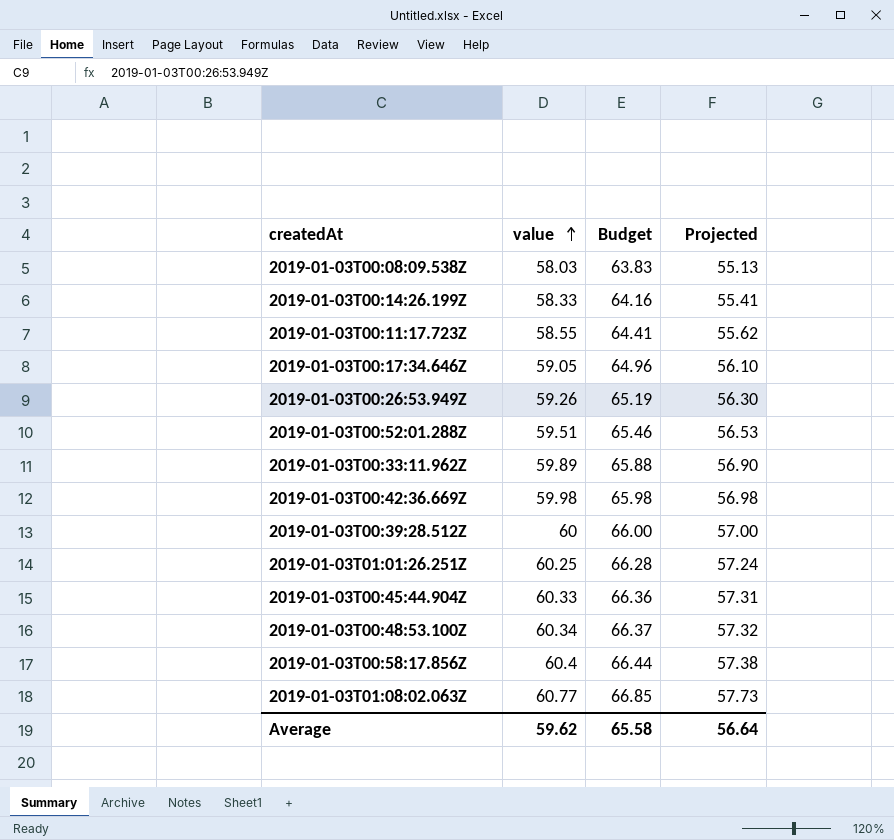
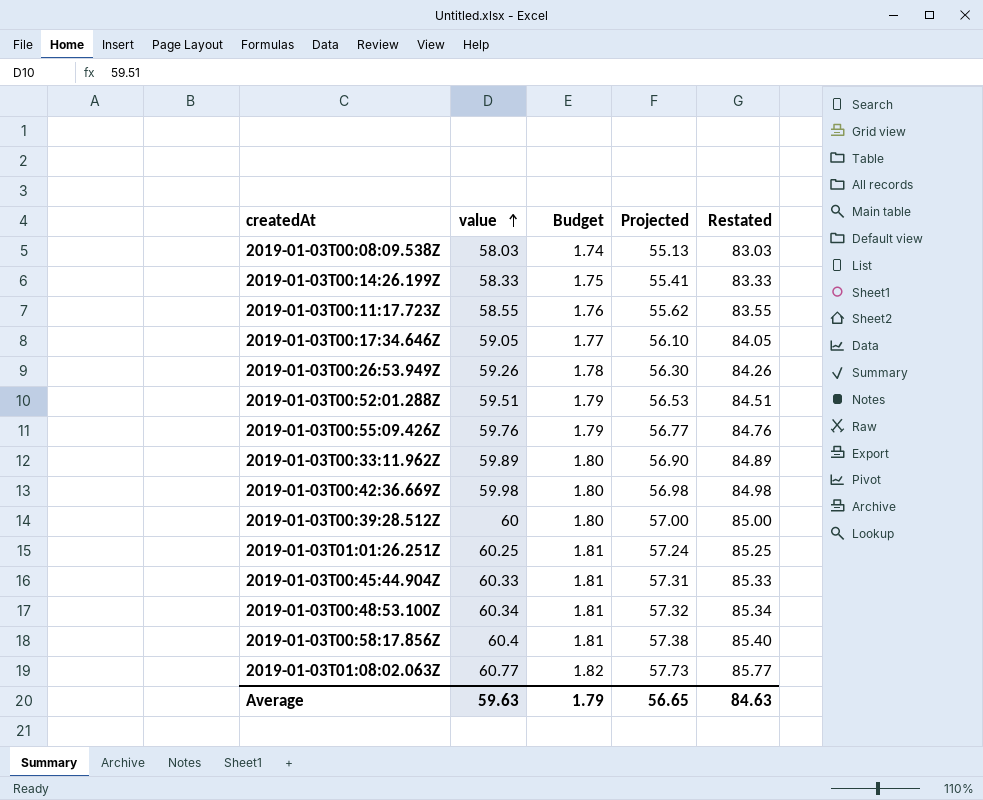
column Budget | formula: [value] * 1.1 -> [value] * 0.03
column Restated | formula: none -> [value] + 25
row 2019-01-03T00:55:09.426Z: none -> 59.76 | 1.79 | 56.77 | 84.76
Average | value: 59.62 -> 59.63
Average | Budget: 65.58 -> 1.79
Average | Projected: 56.64 -> 56.65

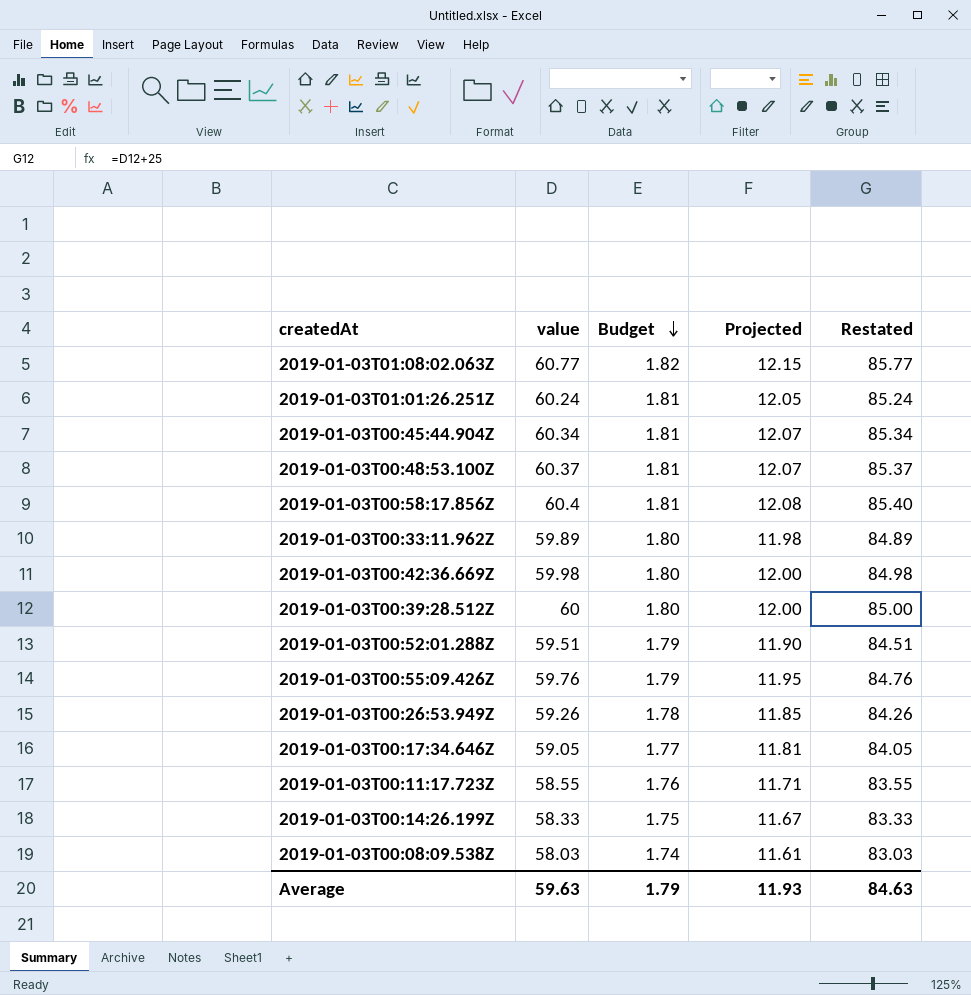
row order: value ascending -> Budget descending
column Projected | formula: [value] * 0.95 -> [value] * 0.2
2019-01-03T01:01:26.251Z | value: 60.25 -> 60.24
2019-01-03T01:01:26.251Z | Restated: 85.25 -> 85.24
2019-01-03T00:45:44.904Z | value: 60.33 -> 60.34
2019-01-03T00:45:44.904Z | Restated: 85.33 -> 85.34
2019-01-03T00:48:53.100Z | value: 60.34 -> 60.37
2019-01-03T00:48:53.100Z | Restated: 85.34 -> 85.37
Average | Projected: 56.65 -> 11.93

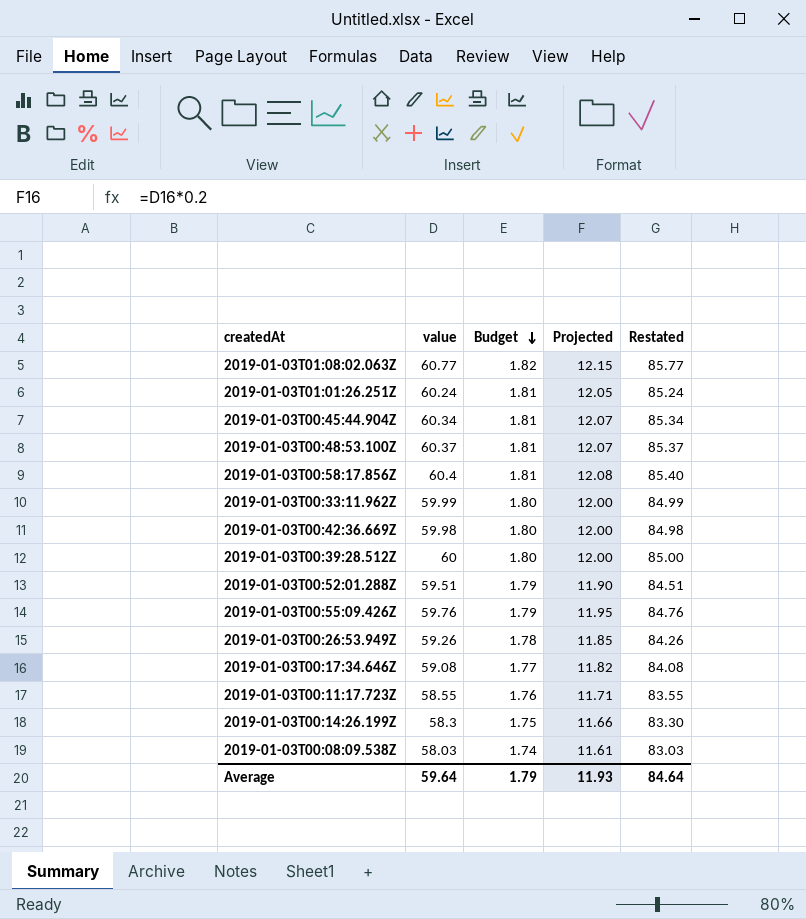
2019-01-03T00:33:11.962Z | value: 59.89 -> 59.99
2019-01-03T00:33:11.962Z | Projected: 11.98 -> 12.00
2019-01-03T00:33:11.962Z | Restated: 84.89 -> 84.99
2019-01-03T00:17:34.646Z | value: 59.05 -> 59.08
2019-01-03T00:17:34.646Z | Projected: 11.81 -> 11.82
2019-01-03T00:17:34.646Z | Restated: 84.05 -> 84.08
2019-01-03T00:14:26.199Z | value: 58.33 -> 58.3
2019-01-03T00:14:26.199Z | Projected: 11.67 -> 11.66
2019-01-03T00:14:26.199Z | Restated: 83.33 -> 83.30
Average | value: 59.63 -> 59.64
Average | Restated: 84.63 -> 84.64

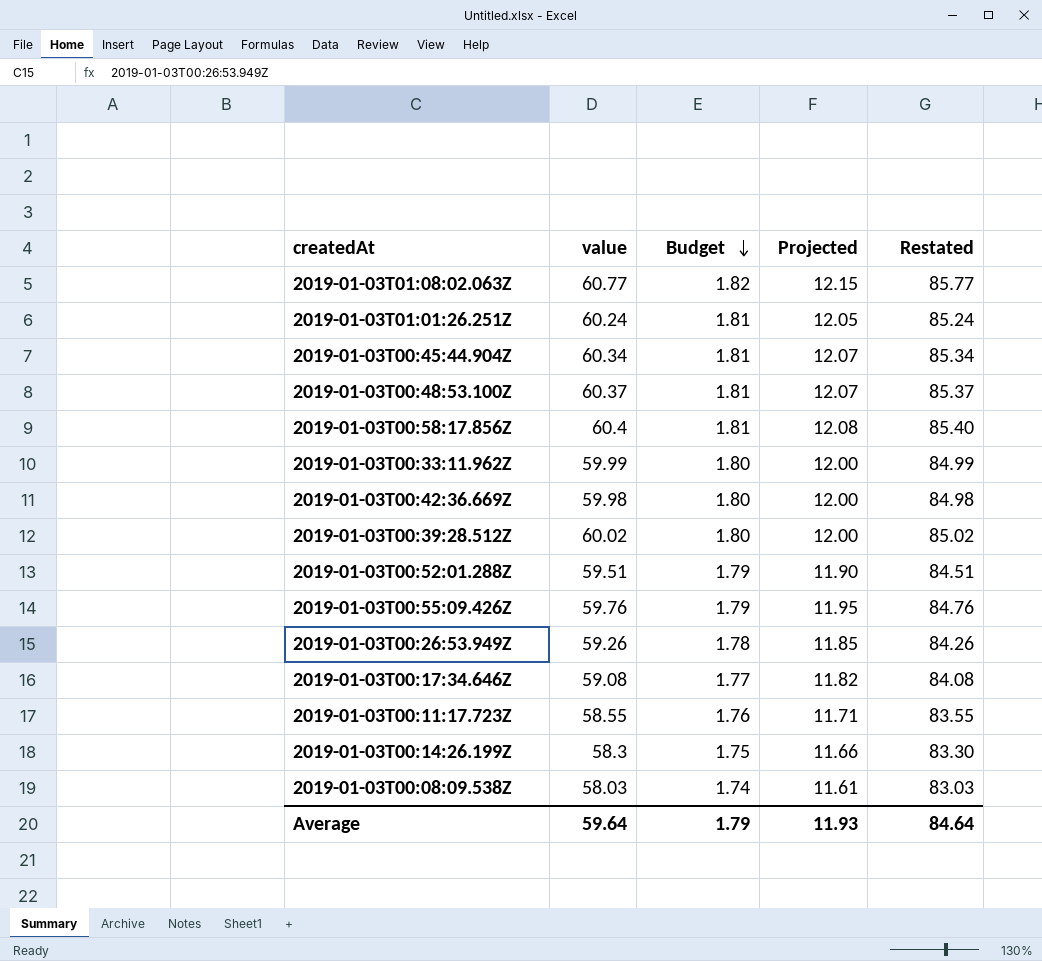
2019-01-03T00:39:28.512Z | value: 60 -> 60.02
2019-01-03T00:39:28.512Z | Restated: 85.00 -> 85.02

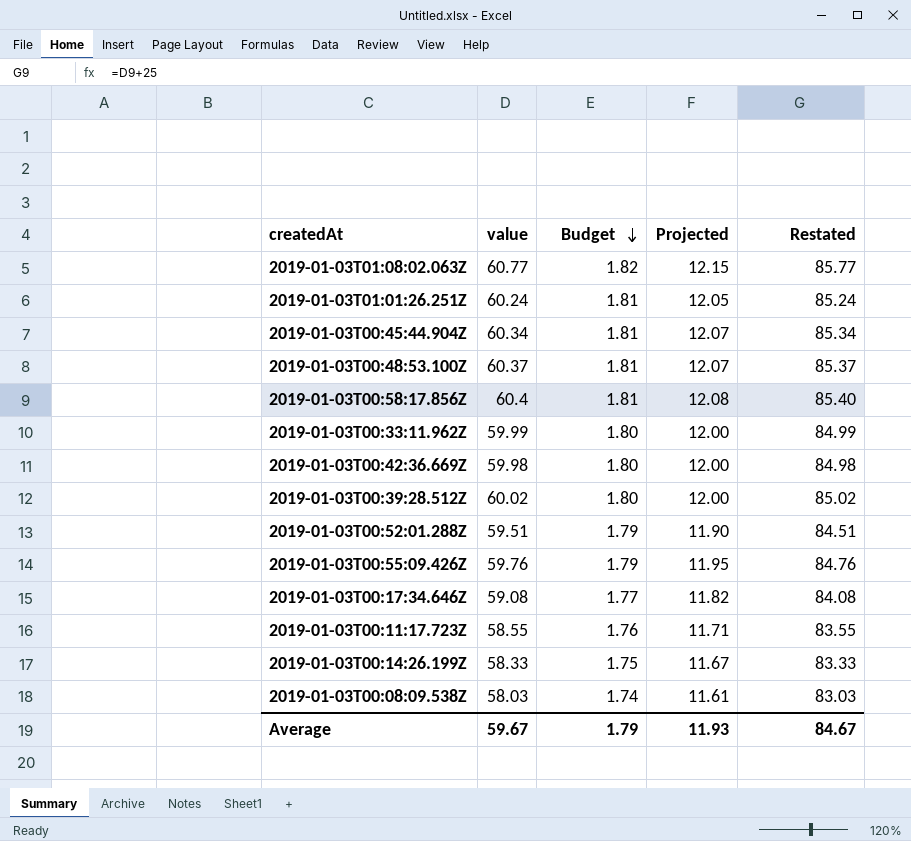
row 2019-01-03T00:26:53.949Z: 59.26 | 1.78 | 11.85 | 84.26 -> none
2019-01-03T00:14:26.199Z | value: 58.3 -> 58.33
2019-01-03T00:14:26.199Z | Projected: 11.66 -> 11.67
2019-01-03T00:14:26.199Z | Restated: 83.30 -> 83.33
Average | value: 59.64 -> 59.67
Average | Restated: 84.64 -> 84.67

